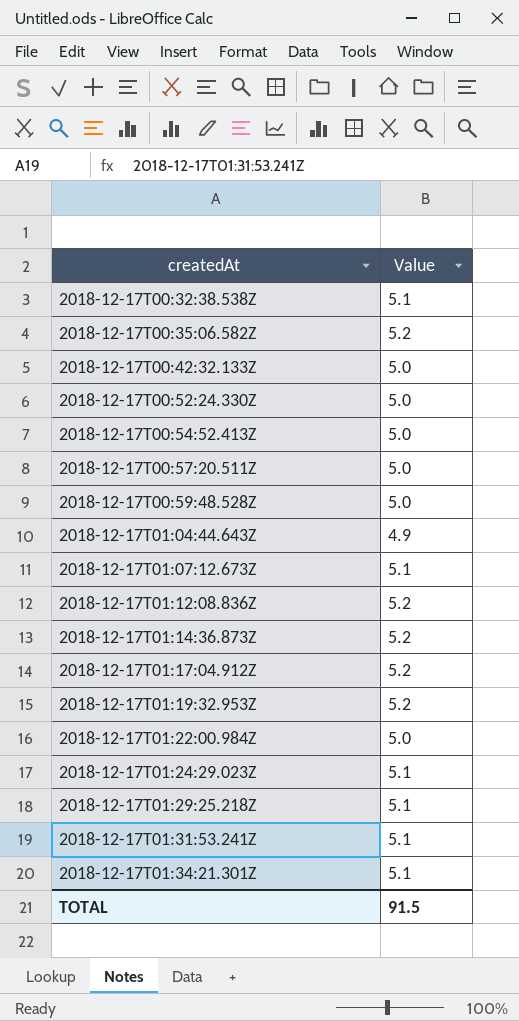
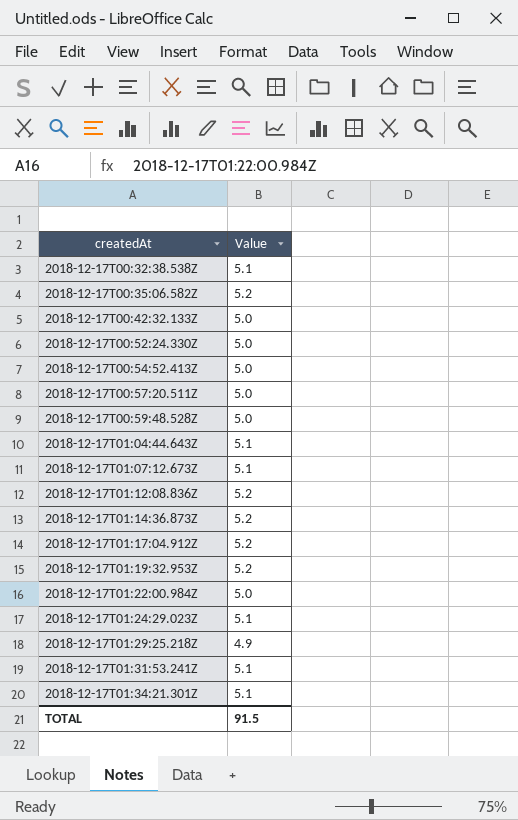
2018-12-17T01:04:44.643Z | Value: 4.9 -> 5.1
2018-12-17T01:29:25.218Z | Value: 5.1 -> 4.9

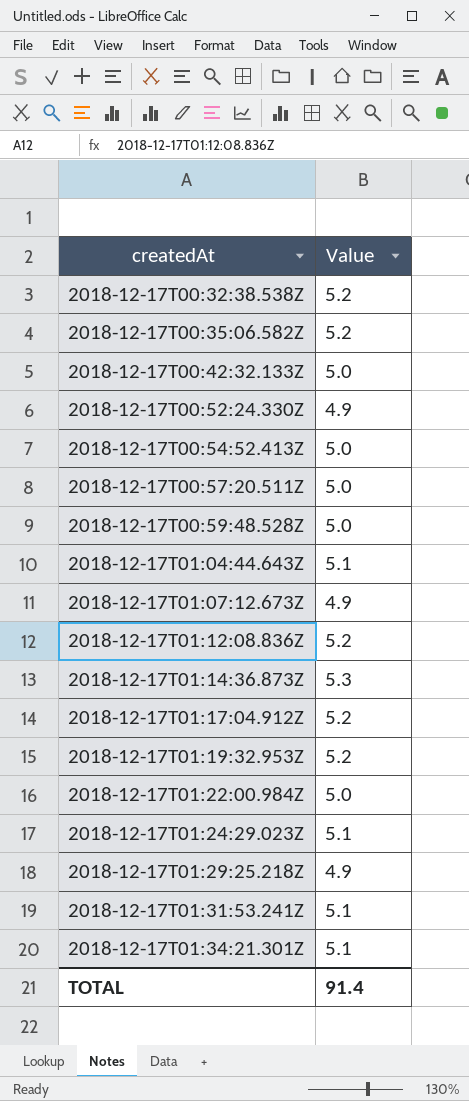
2018-12-17T00:32:38.538Z | Value: 5.1 -> 5.2
2018-12-17T00:52:24.330Z | Value: 5.0 -> 4.9
2018-12-17T01:07:12.673Z | Value: 5.1 -> 4.9
2018-12-17T01:14:36.873Z | Value: 5.2 -> 5.3
TOTAL | Value: 91.5 -> 91.4

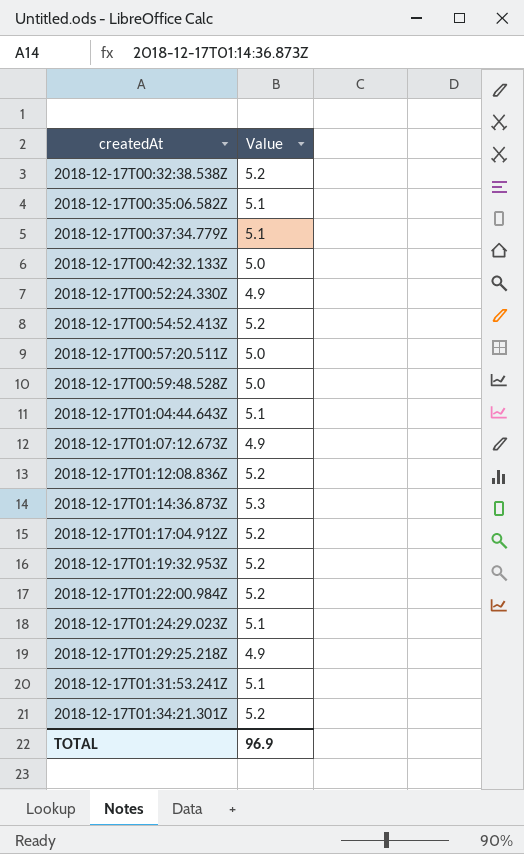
2018-12-17T00:35:06.582Z | Value: 5.2 -> 5.1
row 2018-12-17T00:37:34.779Z: none -> 5.1
2018-12-17T00:54:52.413Z | Value: 5.0 -> 5.2
2018-12-17T01:22:00.984Z | Value: 5.0 -> 5.2
2018-12-17T01:34:21.301Z | Value: 5.1 -> 5.2
TOTAL | Value: 91.4 -> 96.9

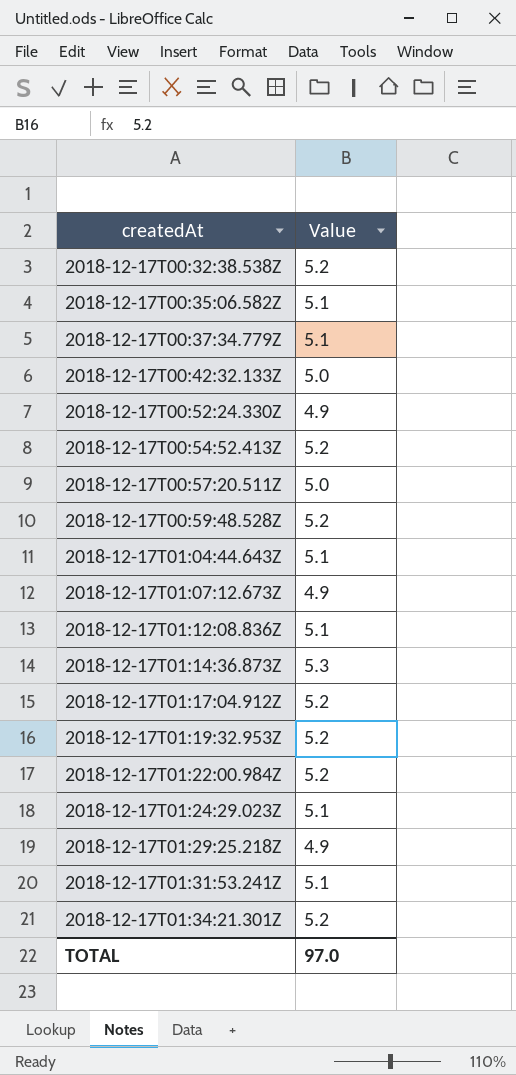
2018-12-17T00:59:48.528Z | Value: 5.0 -> 5.2
2018-12-17T01:12:08.836Z | Value: 5.2 -> 5.1
TOTAL | Value: 96.9 -> 97.0

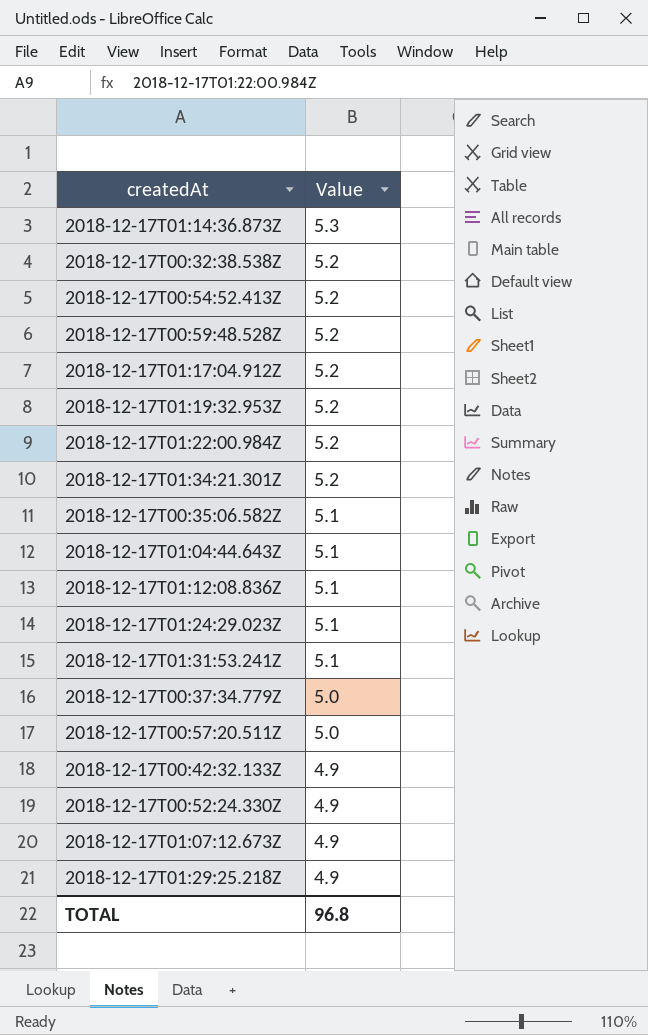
row order: createdAt ascending -> Value descending
2018-12-17T00:37:34.779Z | Value: 5.1 -> 5.0
2018-12-17T00:42:32.133Z | Value: 5.0 -> 4.9
TOTAL | Value: 97.0 -> 96.8

